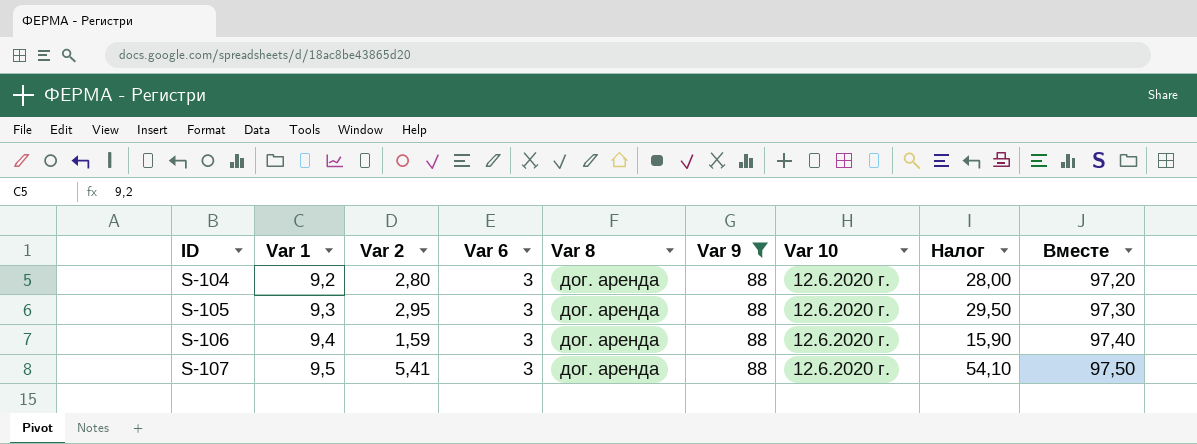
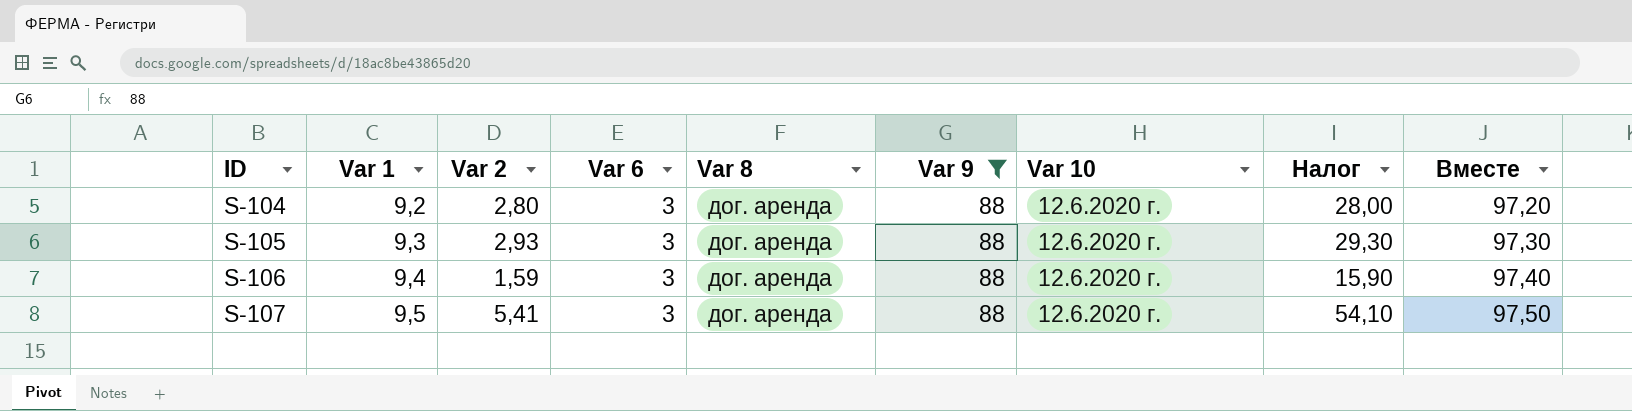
S-105 | Var 2: 2,95 -> 2,93
S-105 | Налог: 29,50 -> 29,30

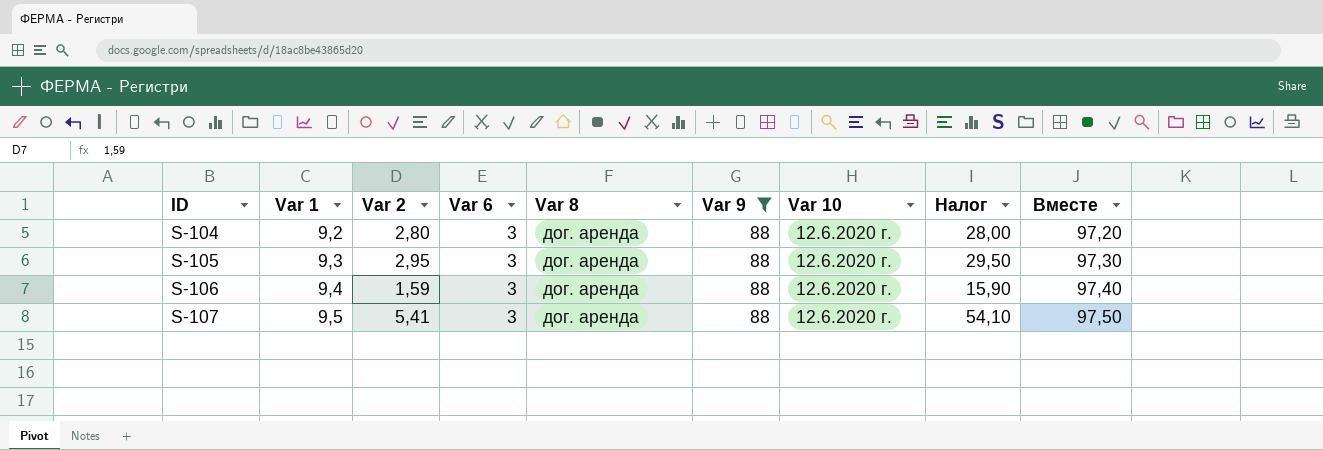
S-105 | Var 2: 2,93 -> 2,95
S-105 | Налог: 29,30 -> 29,50

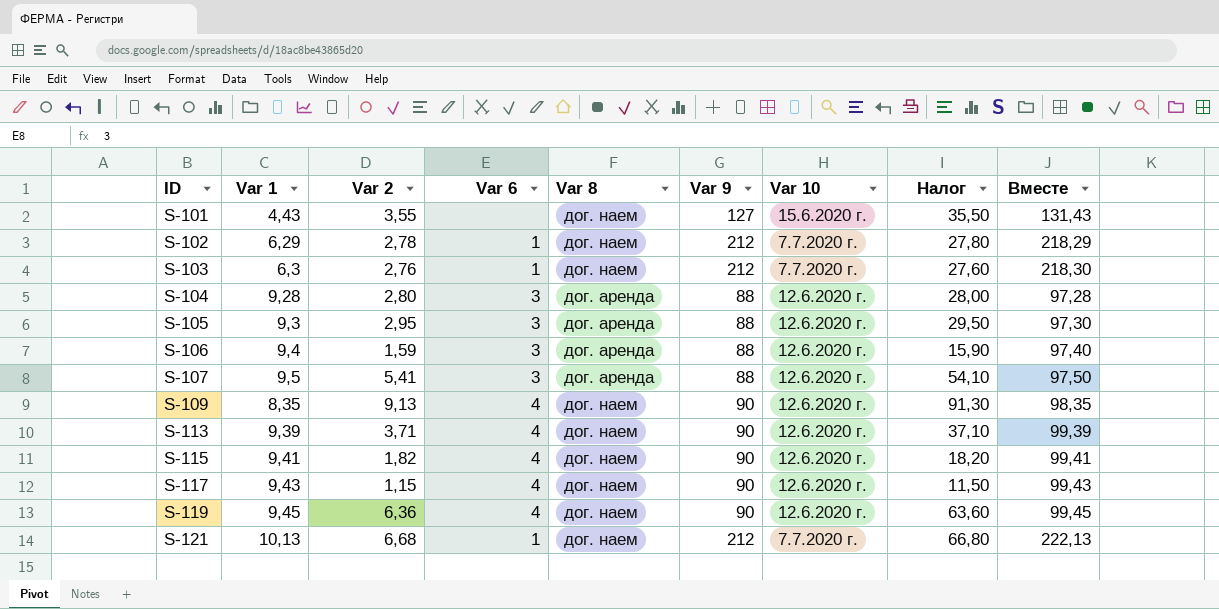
filter: Var 9 = 88 -> none
S-104 | Var 1: 9,2 -> 9,28
S-104 | Вместе: 97,20 -> 97,28

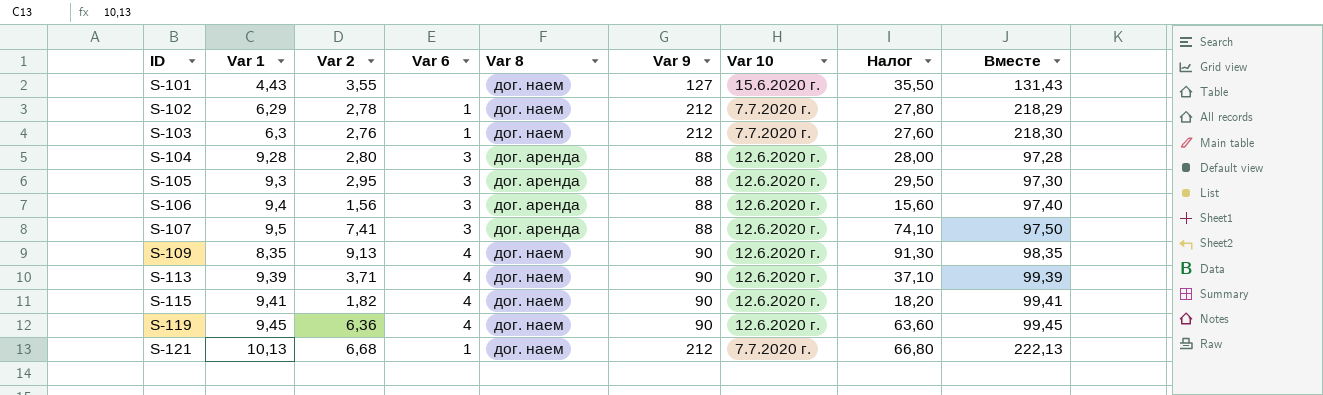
row S-117: 9,43 | 1,15 | 4 | дог. наем | 90 | 12.6.2020 г. | 11,50 | 99,43 -> none
S-106 | Var 2: 1,59 -> 1,56
S-106 | Налог: 15,90 -> 15,60
S-107 | Var 2: 5,41 -> 7,41
S-107 | Налог: 54,10 -> 74,10

